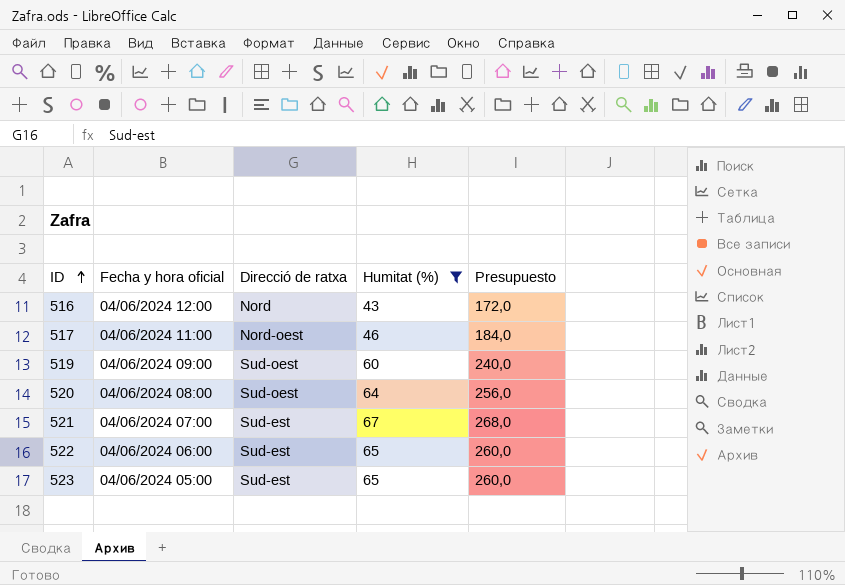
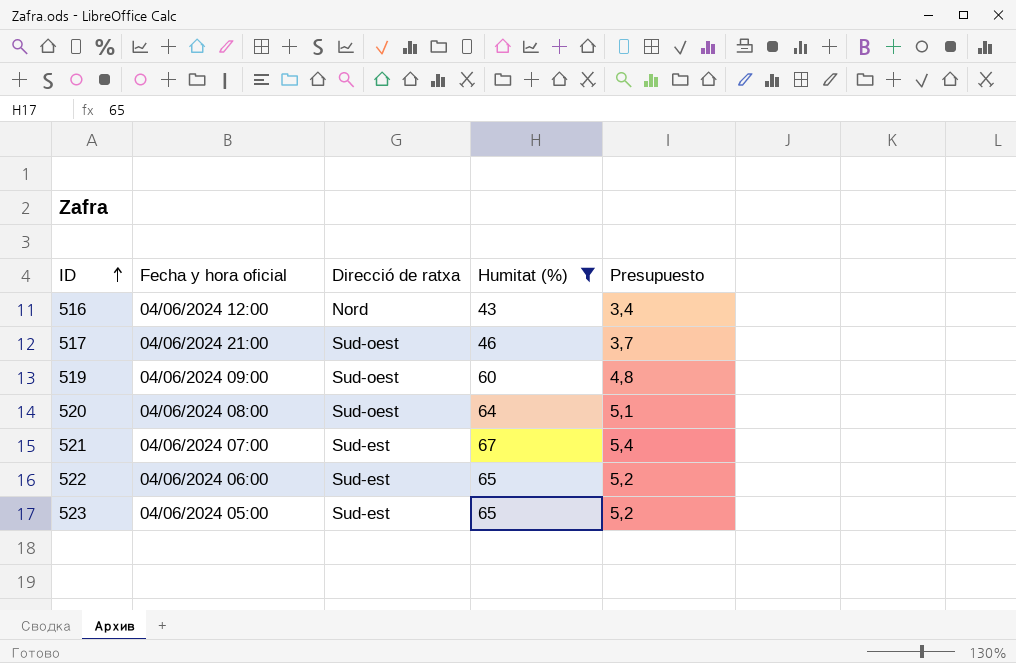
column Presupuesto | formula: [Humitat (%)] * 4 -> [Humitat (%)] * 0,08
517 | Fecha y hora oficial: 04/06/2024 11:00 -> 04/06/2024 21:00
517 | Direcció de ratxa: Nord-oest -> Sud-oest

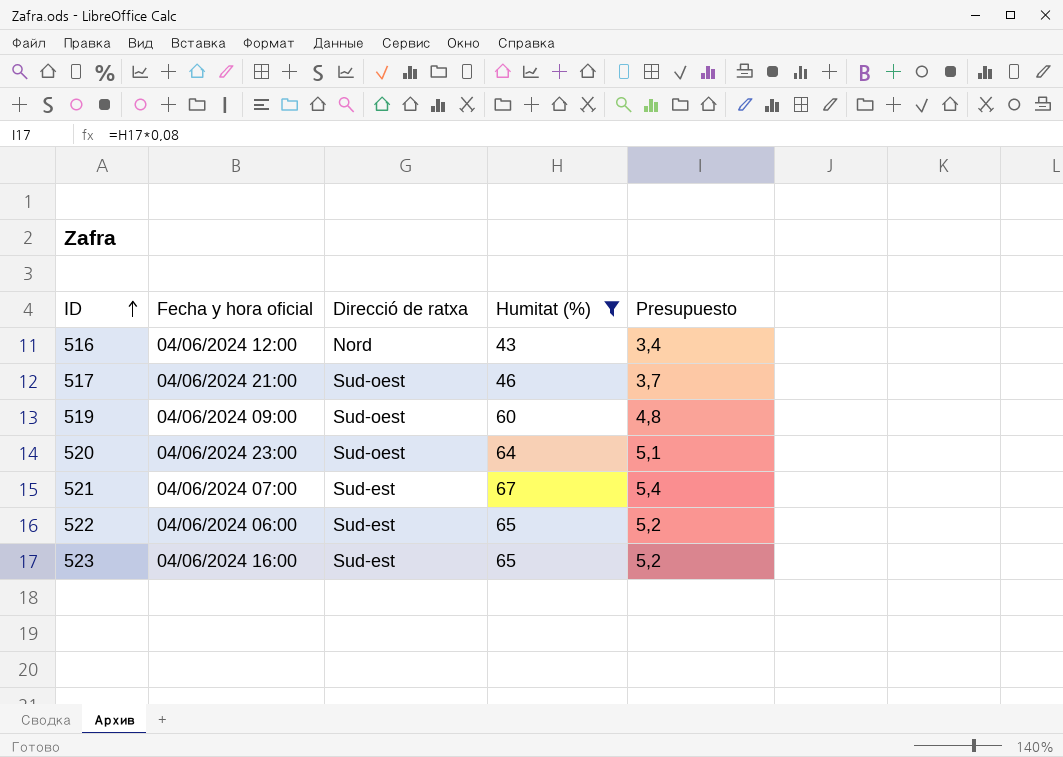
520 | Fecha y hora oficial: 04/06/2024 08:00 -> 04/06/2024 23:00
523 | Fecha y hora oficial: 04/06/2024 05:00 -> 04/06/2024 16:00

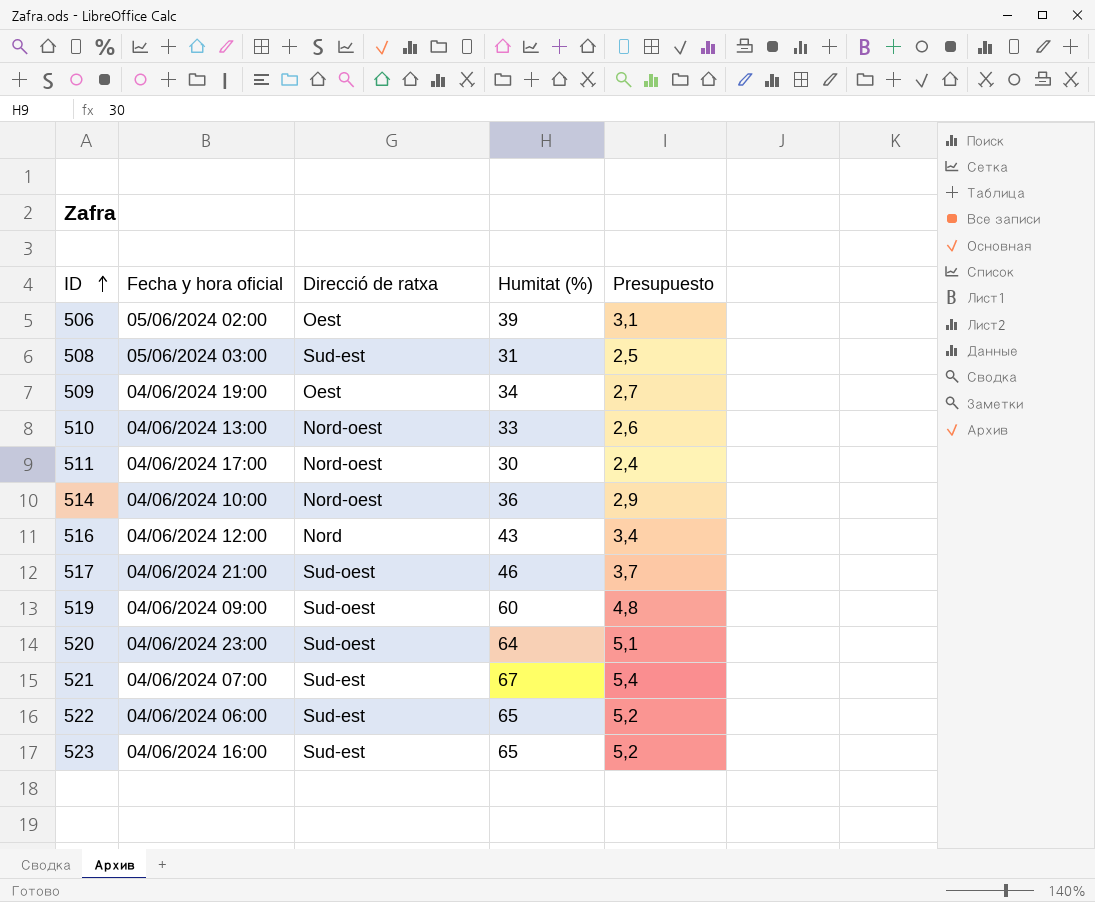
filter: Humitat (%) >= 43 -> none

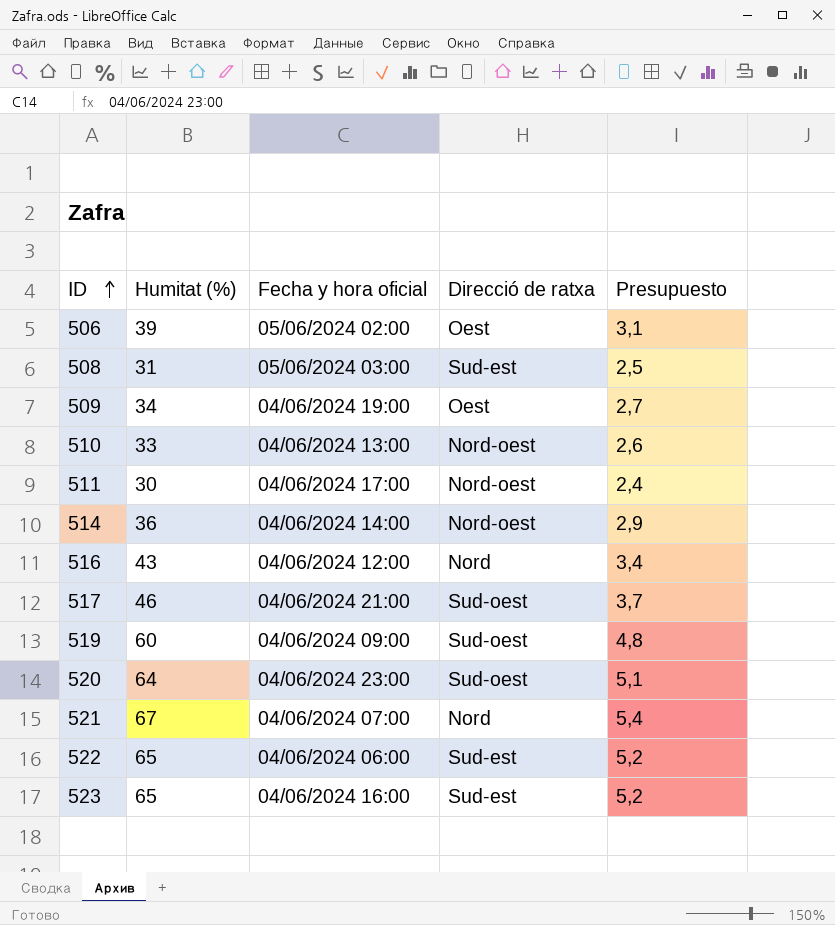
column Humitat (%) | position: 4 -> 2
514 | Fecha y hora oficial: 04/06/2024 10:00 -> 04/06/2024 14:00
521 | Direcció de ratxa: Sud-est -> Nord

